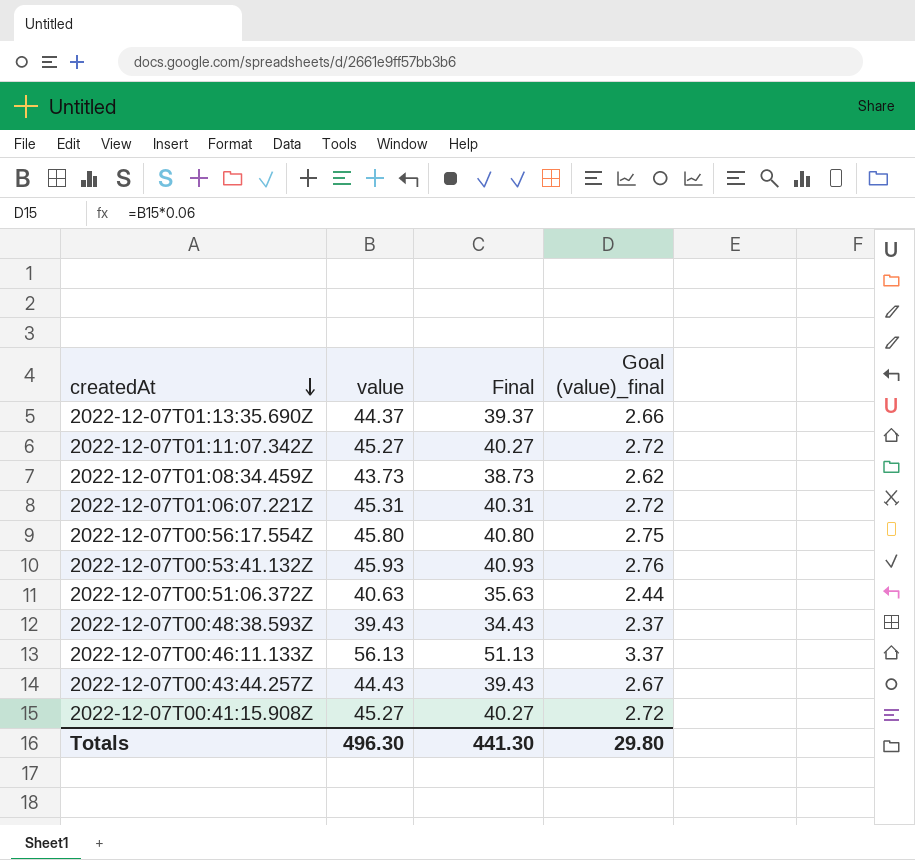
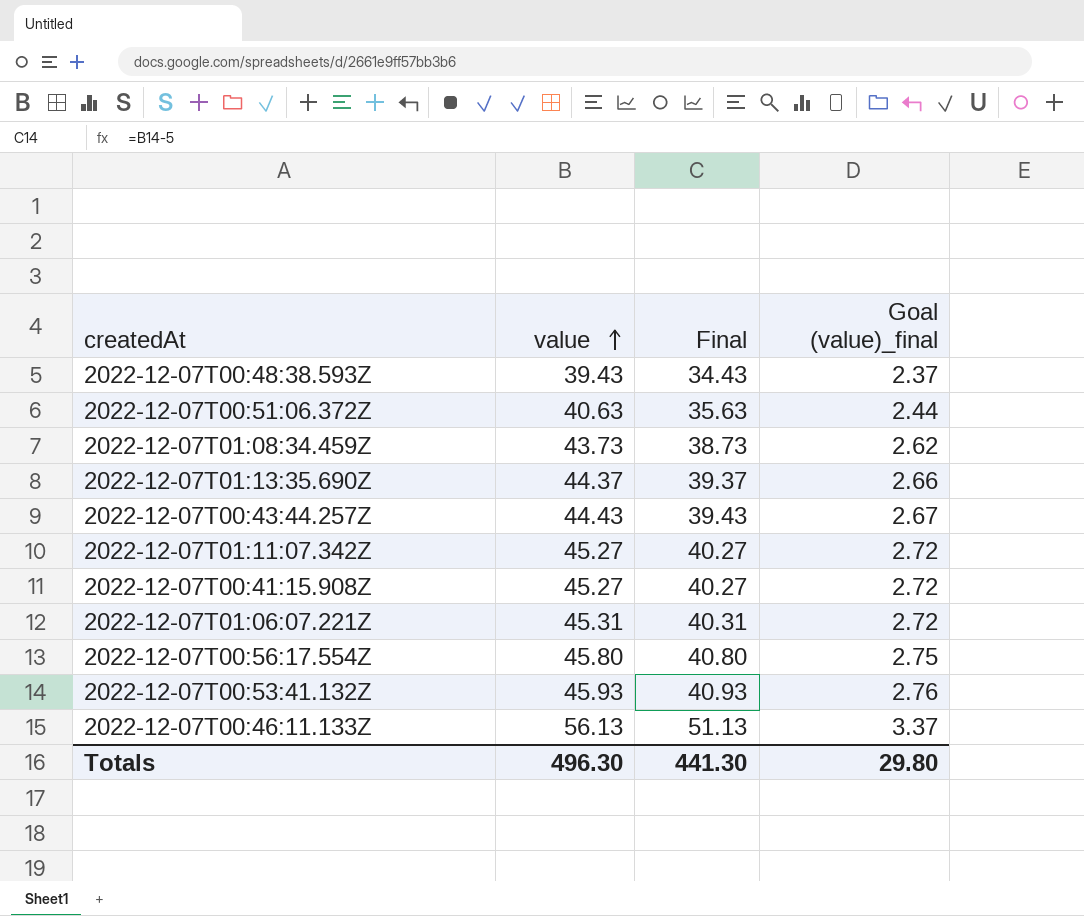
row order: createdAt descending -> value ascending

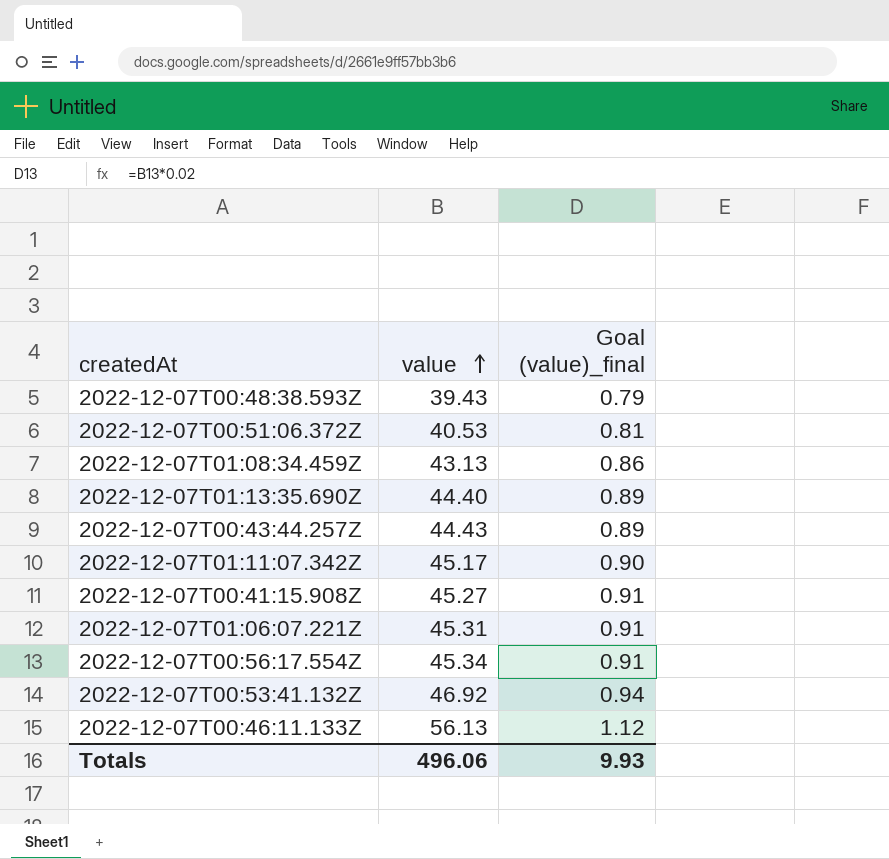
column Final | formula: [value] - 5 -> none
column Goal (value)_final | formula: [value] * 0.06 -> [value] * 0.02
2022-12-07T00:51:06.372Z | value: 40.63 -> 40.53
2022-12-07T01:08:34.459Z | value: 43.73 -> 43.13
2022-12-07T01:13:35.690Z | value: 44.37 -> 44.40
2022-12-07T01:11:07.342Z | value: 45.27 -> 45.17
2022-12-07T00:56:17.554Z | value: 45.80 -> 45.34
2022-12-07T00:53:41.132Z | value: 45.93 -> 46.92
Totals | value: 496.30 -> 496.06
Totals | Goal (value)_final: 29.80 -> 9.93

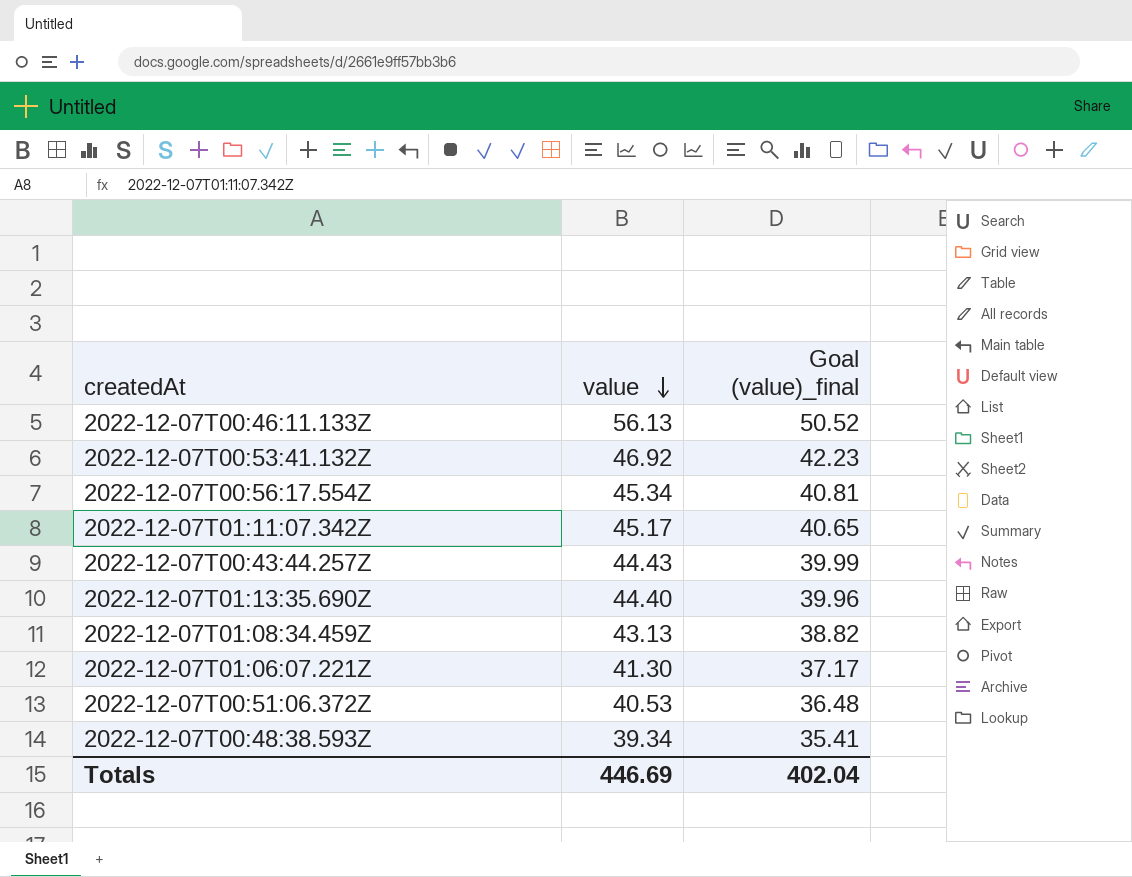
row order: value ascending -> value descending
column Goal (value)_final | formula: [value] * 0.02 -> [value] * 0.9
row 2022-12-07T00:41:15.908Z: 45.27 | 0.91 -> none
2022-12-07T01:06:07.221Z | value: 45.31 -> 41.30
2022-12-07T00:48:38.593Z | value: 39.43 -> 39.34
Totals | value: 496.06 -> 446.69
Totals | Goal (value)_final: 9.93 -> 402.04

